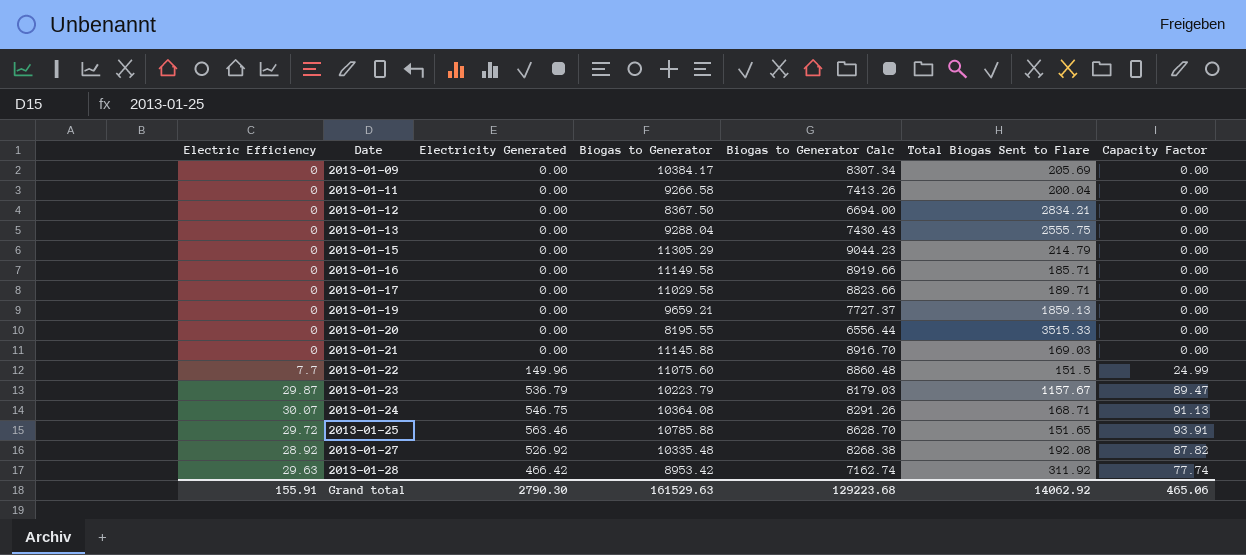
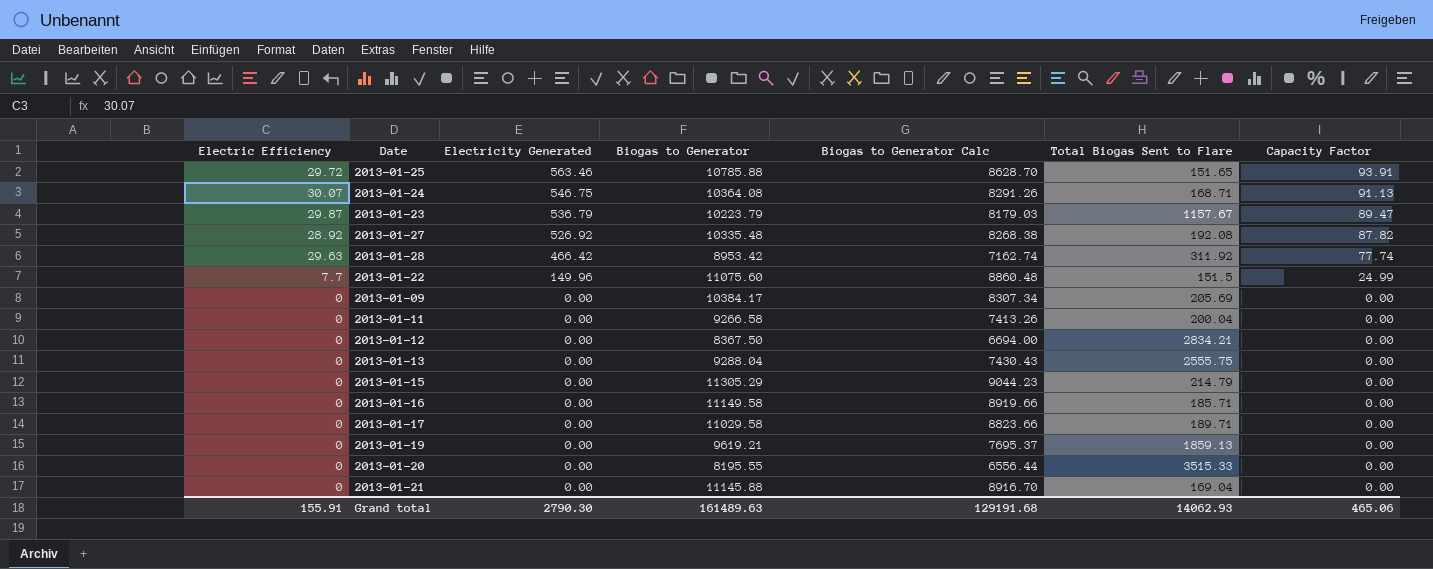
row order: Date ascending -> Electricity Generated descending
2013-01-19 | Biogas to Generator: 9659.21 -> 9619.21
2013-01-19 | Biogas to Generator Calc: 7727.37 -> 7695.37
2013-01-21 | Total Biogas Sent to Flare: 169.03 -> 169.04
Grand total | Biogas to Generator: 161529.63 -> 161489.63
Grand total | Biogas to Generator Calc: 129223.68 -> 129191.68
Grand total | Total Biogas Sent to Flare: 14062.92 -> 14062.93

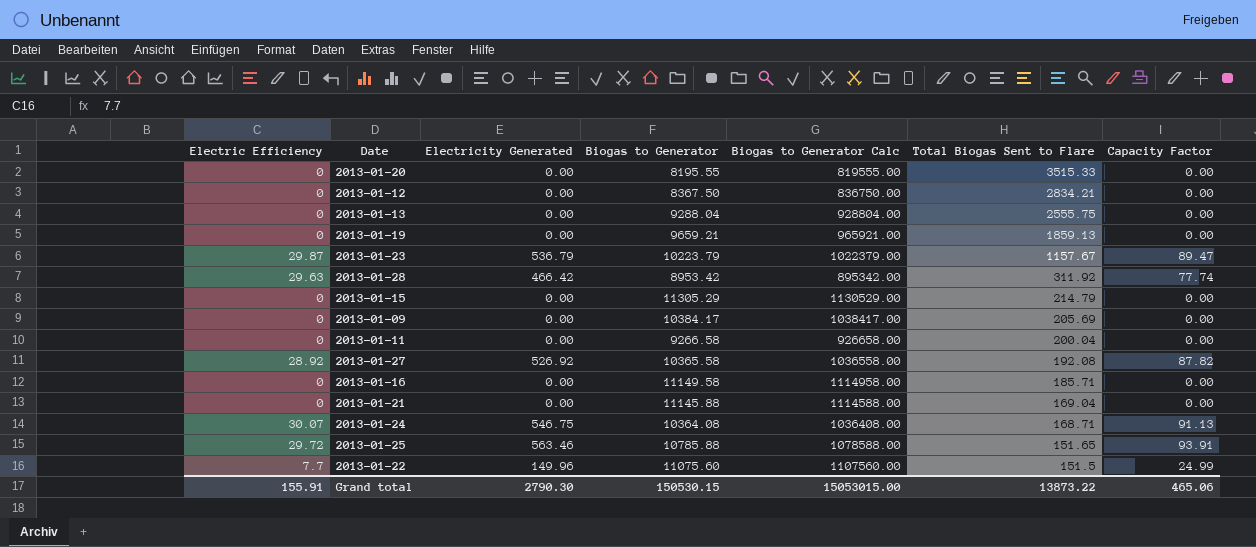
row order: Electricity Generated descending -> Total Biogas Sent to Flare descending
column Biogas to Generator Calc | formula: [Biogas to Generator] * 0.8 -> [Biogas to Generator] * 100
row 2013-01-17: 0 | 0.00 | 11029.58 | 8823.66 | 189.71 | 0.00 -> none
2013-01-19 | Biogas to Generator: 9619.21 -> 9659.21
2013-01-27 | Biogas to Generator: 10335.48 -> 10365.58
Grand total | Biogas to Generator: 161489.63 -> 150530.15
Grand total | Biogas to Generator Calc: 129191.68 -> 15053015.00
Grand total | Total Biogas Sent to Flare: 14062.93 -> 13873.22

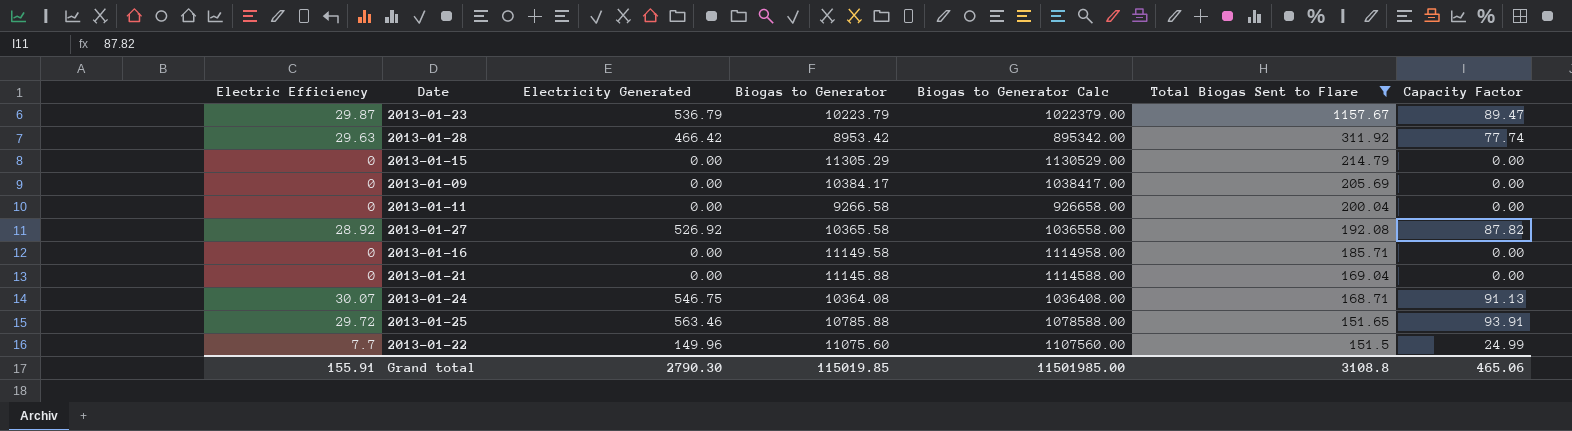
filter: none -> Total Biogas Sent to Flare <= 1157.67
Grand total | Biogas to Generator: 150530.15 -> 115019.85
Grand total | Biogas to Generator Calc: 15053015.00 -> 11501985.00
Grand total | Total Biogas Sent to Flare: 13873.22 -> 3108.8

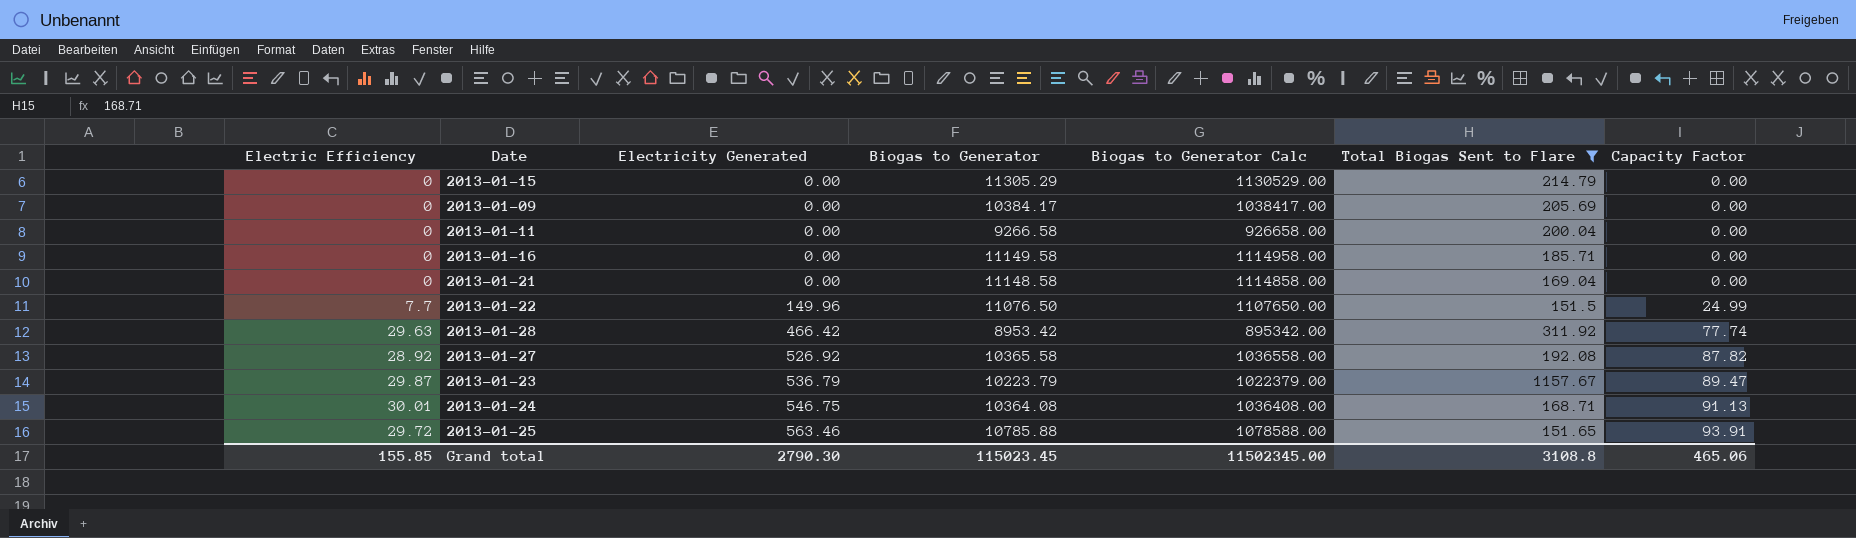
row order: Total Biogas Sent to Flare descending -> Electricity Generated ascending
2013-01-21 | Biogas to Generator: 11145.88 -> 11148.58
2013-01-21 | Biogas to Generator Calc: 1114588.00 -> 1114858.00
2013-01-22 | Biogas to Generator: 11075.60 -> 11076.50
2013-01-22 | Biogas to Generator Calc: 1107560.00 -> 1107650.00
2013-01-24 | Electric Efficiency: 30.07 -> 30.01
Grand total | Electric Efficiency: 155.91 -> 155.85
Grand total | Biogas to Generator: 115019.85 -> 115023.45
Grand total | Biogas to Generator Calc: 11501985.00 -> 11502345.00

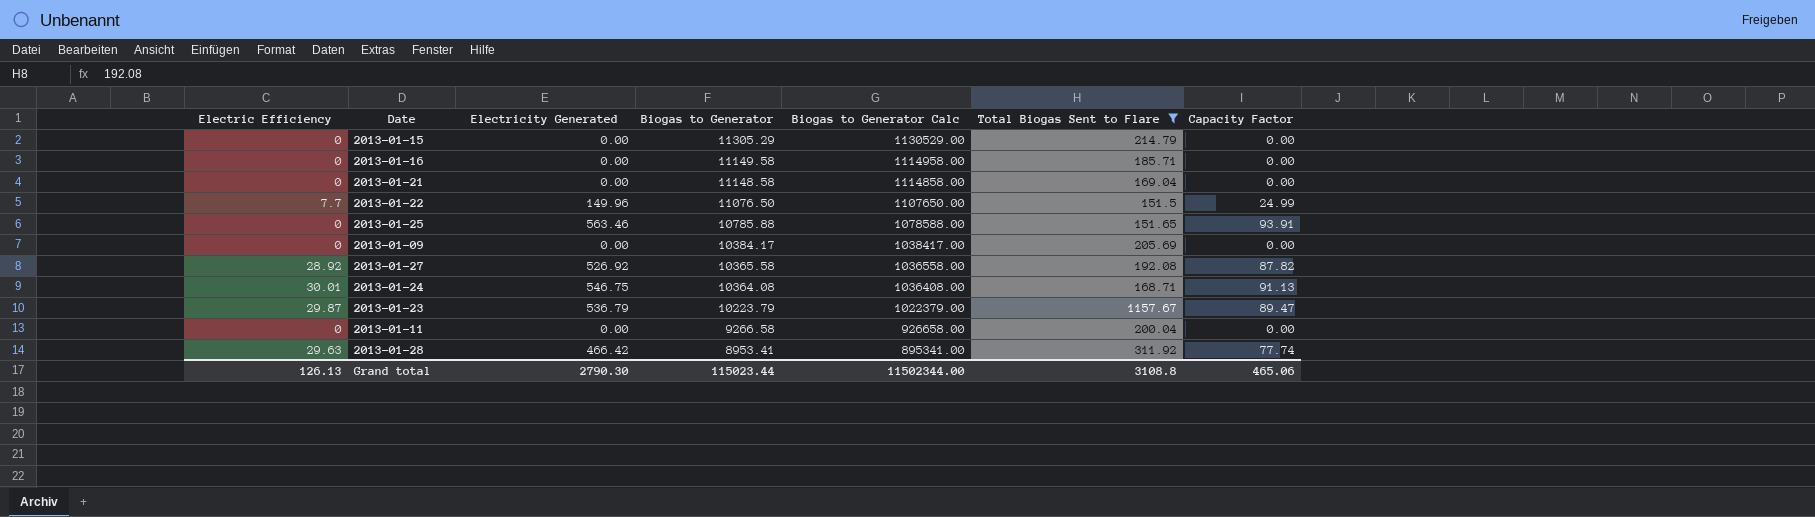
row order: Electricity Generated ascending -> Biogas to Generator descending
2013-01-25 | Electric Efficiency: 29.72 -> 0
2013-01-28 | Biogas to Generator: 8953.42 -> 8953.41
2013-01-28 | Biogas to Generator Calc: 895342.00 -> 895341.00
Grand total | Electric Efficiency: 155.85 -> 126.13
Grand total | Biogas to Generator: 115023.45 -> 115023.44
Grand total | Biogas to Generator Calc: 11502345.00 -> 11502344.00

